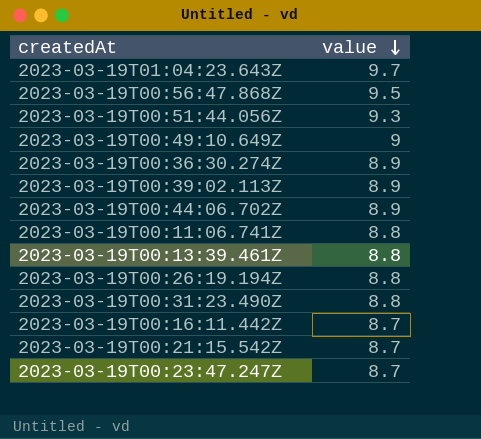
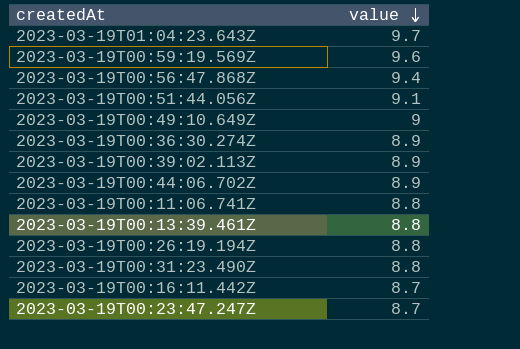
row 2023-03-19T00:21:15.542Z: 8.7 -> none
row 2023-03-19T00:59:19.569Z: none -> 9.6
2023-03-19T00:56:47.868Z | value: 9.5 -> 9.4
2023-03-19T00:51:44.056Z | value: 9.3 -> 9.1

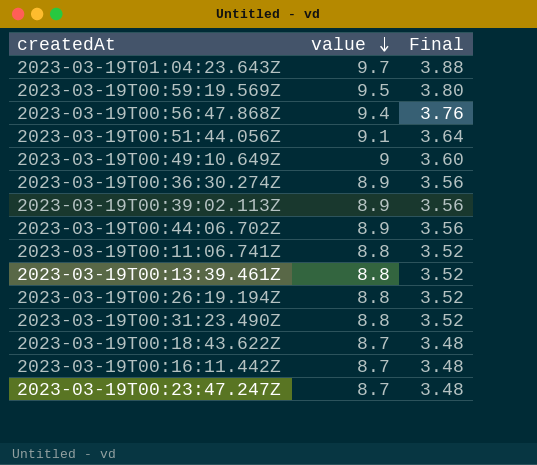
column Final | formula: none -> [value] * 0.4
2023-03-19T00:59:19.569Z | value: 9.6 -> 9.5
row 2023-03-19T00:18:43.622Z: none -> 8.7 | 3.48

